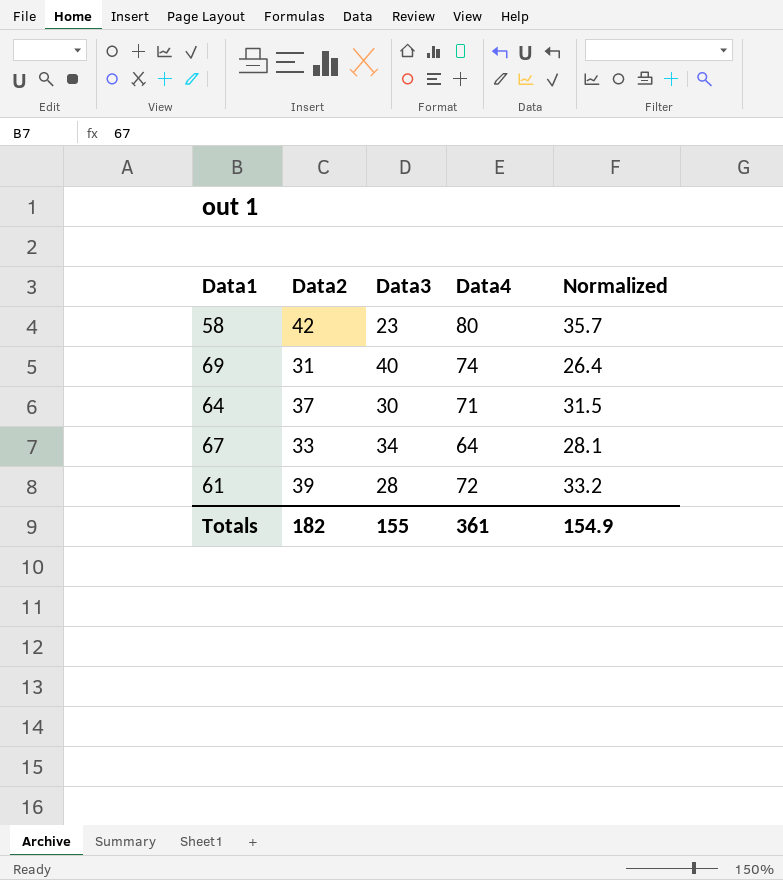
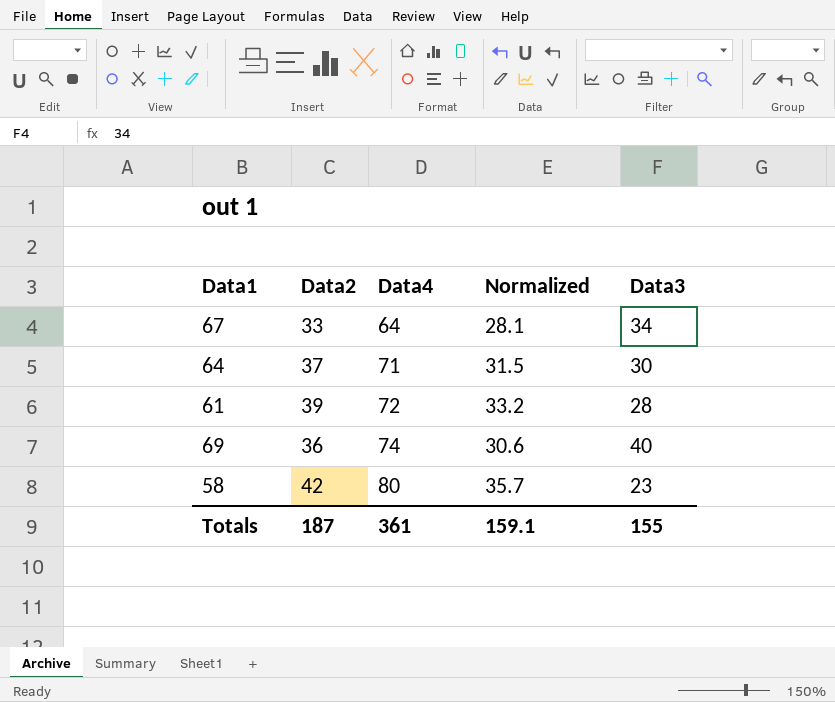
row order: none -> Data4 ascending
column Data3 | position: 3 -> 5
69 | Data2: 31 -> 36
69 | Normalized: 26.4 -> 30.6
Totals | Data2: 182 -> 187
Totals | Normalized: 154.9 -> 159.1

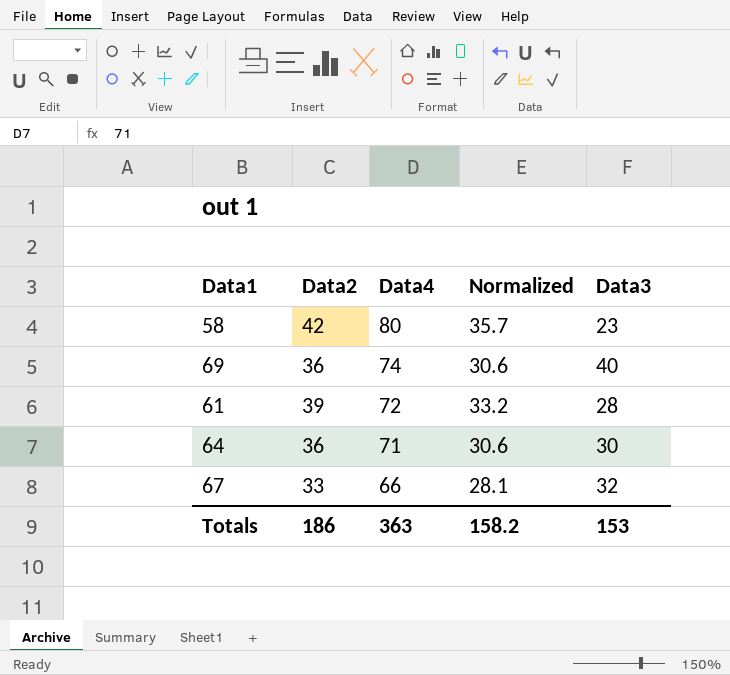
row order: Data4 ascending -> Data4 descending
64 | Data2: 37 -> 36
64 | Normalized: 31.5 -> 30.6
67 | Data4: 64 -> 66
67 | Data3: 34 -> 32
Totals | Data2: 187 -> 186
Totals | Data4: 361 -> 363
Totals | Normalized: 159.1 -> 158.2
Totals | Data3: 155 -> 153

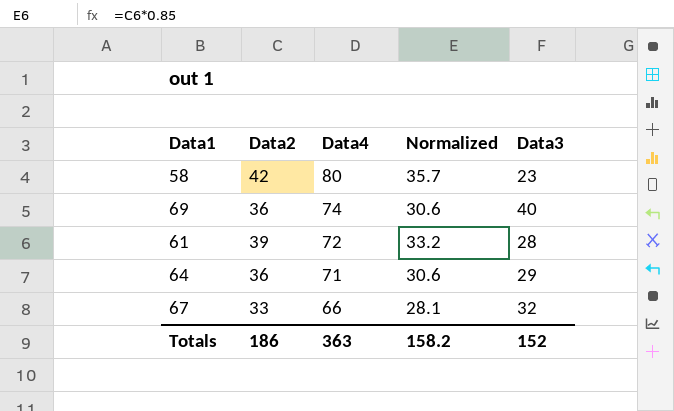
64 | Data3: 30 -> 29
Totals | Data3: 153 -> 152

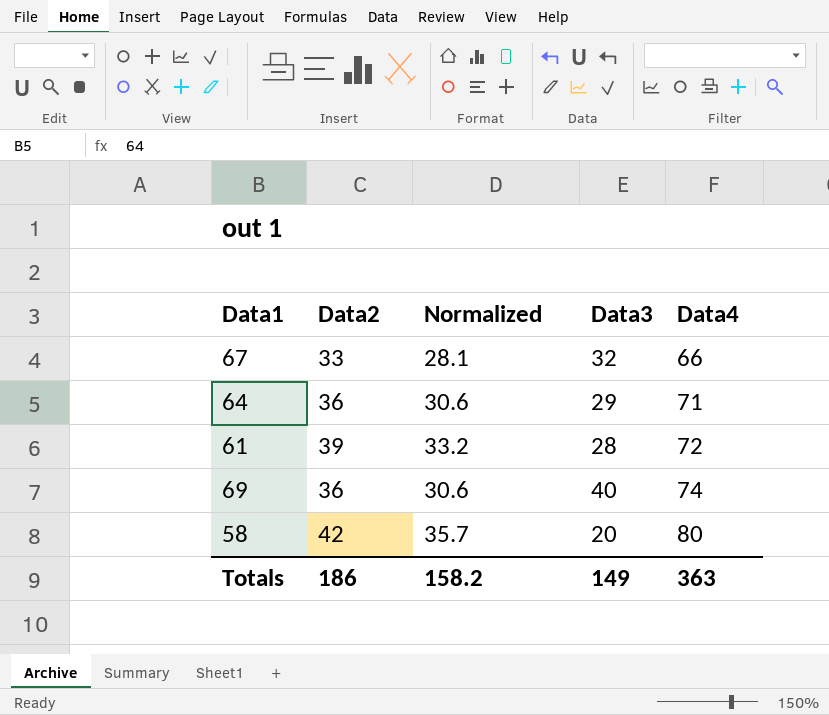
row order: Data4 descending -> Data4 ascending
column Data4 | position: 3 -> 5
58 | Data3: 23 -> 20
Totals | Data3: 152 -> 149

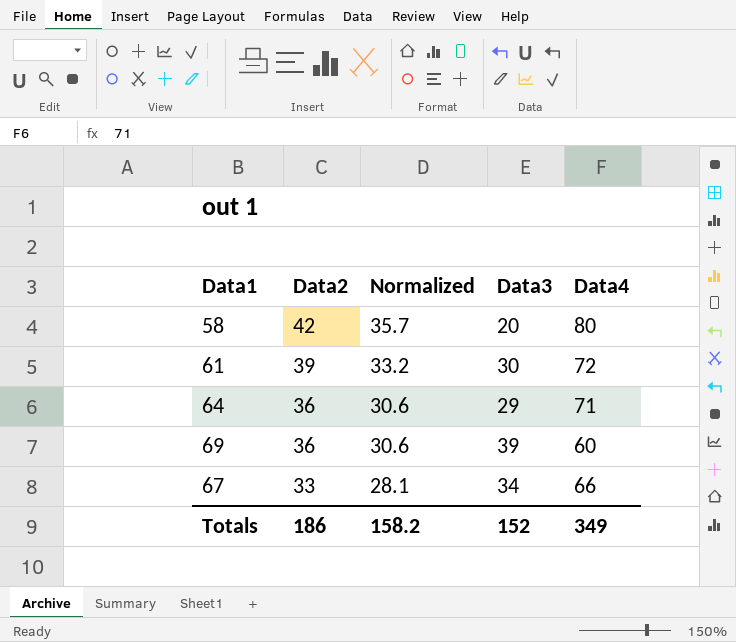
row order: Data4 ascending -> Data2 descending
61 | Data3: 28 -> 30
69 | Data3: 40 -> 39
69 | Data4: 74 -> 60
67 | Data3: 32 -> 34
Totals | Data3: 149 -> 152
Totals | Data4: 363 -> 349

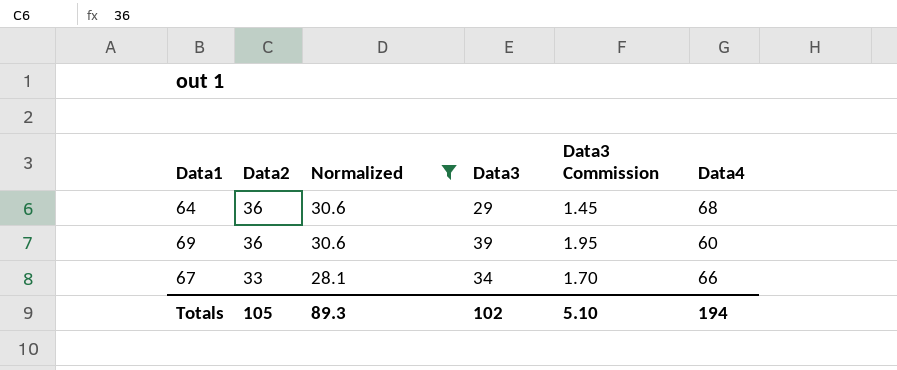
filter: none -> Normalized <= 30.6
column Data3 Commission | formula: none -> [Data3] * 0.05
64 | Data4: 71 -> 68
Totals | Data2: 186 -> 105
Totals | Normalized: 158.2 -> 89.3
Totals | Data3: 152 -> 102
Totals | Data4: 349 -> 194

